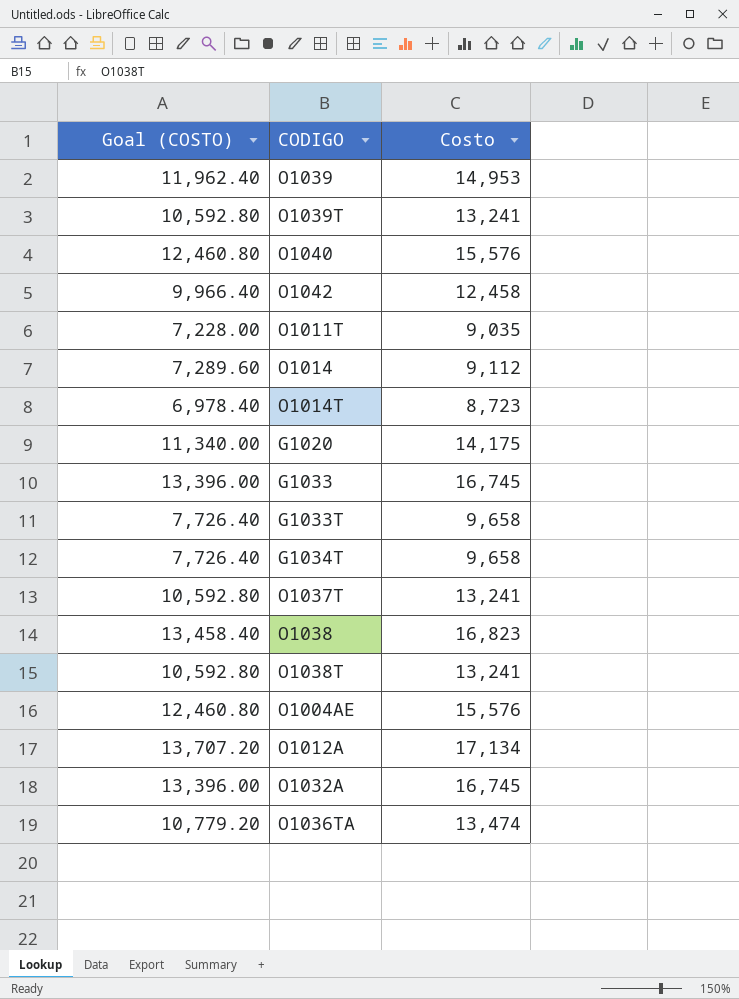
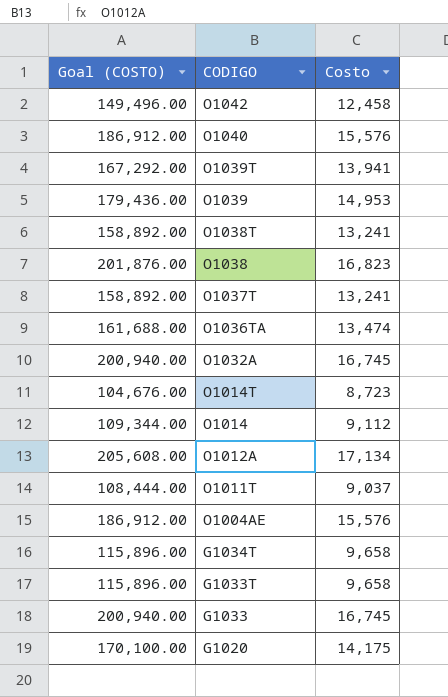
row order: none -> CODIGO descending
column Goal (COSTO) | formula: [Costo] * 0.8 -> [Costo] * 12
O1039T | Costo: 13,241 -> 13,941
O1011T | Costo: 9,035 -> 9,037

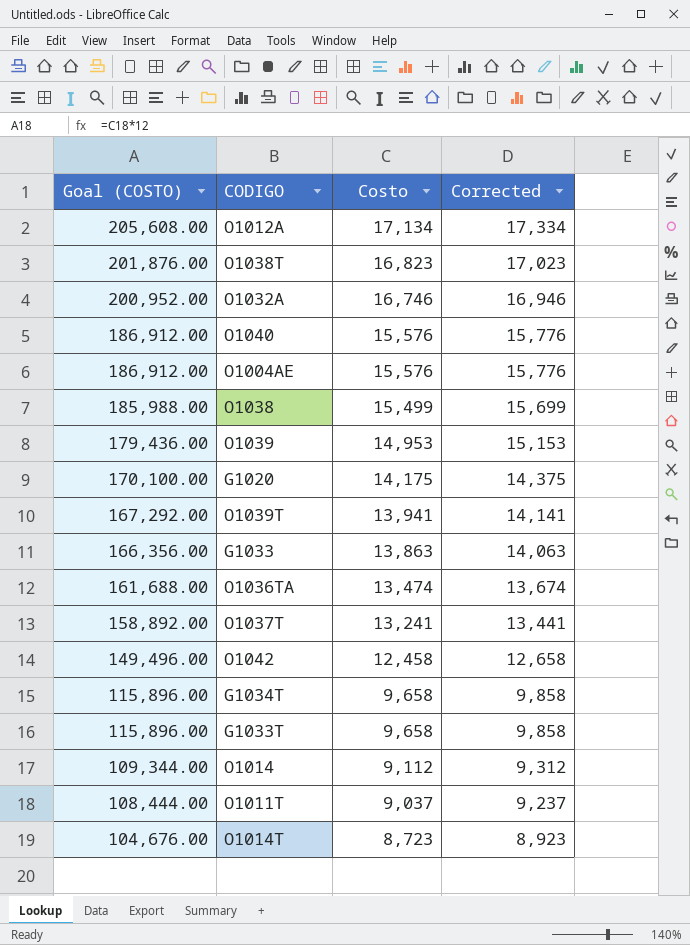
row order: CODIGO descending -> Goal (COSTO) descending
column Corrected | formula: none -> [Costo] + 200
O1038T | Goal (COSTO): 158,892.00 -> 201,876.00
O1038T | Costo: 13,241 -> 16,823
O1032A | Goal (COSTO): 200,940.00 -> 200,952.00
O1032A | Costo: 16,745 -> 16,746
O1038 | Goal (COSTO): 201,876.00 -> 185,988.00
O1038 | Costo: 16,823 -> 15,499
G1033 | Goal (COSTO): 200,940.00 -> 166,356.00
G1033 | Costo: 16,745 -> 13,863

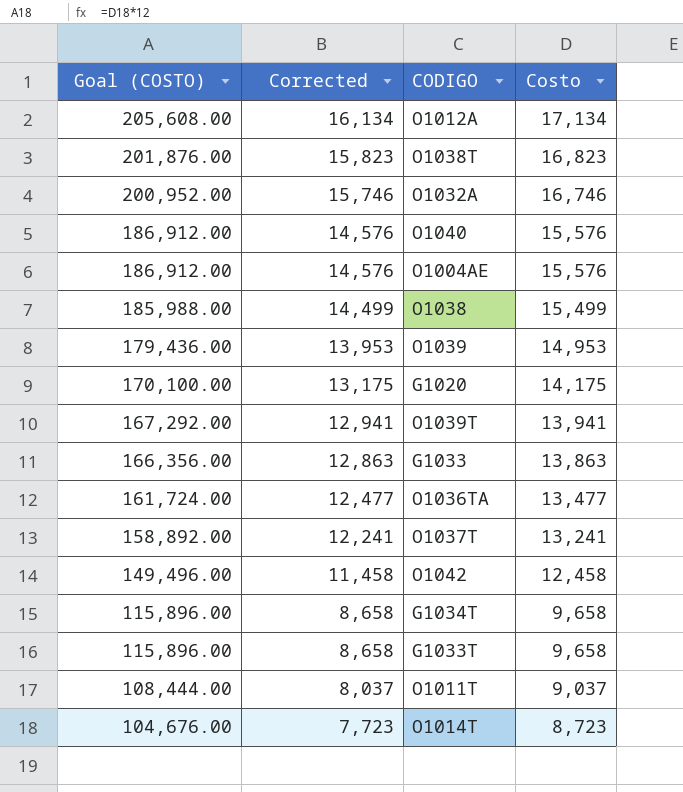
column Corrected | formula: [Costo] + 200 -> [Costo] - 1000
column Corrected | position: 4 -> 2
row O1014: 109,344.00 | 9,112 | 9,312 -> none
O1036TA | Goal (COSTO): 161,688.00 -> 161,724.00
O1036TA | Costo: 13,474 -> 13,477

